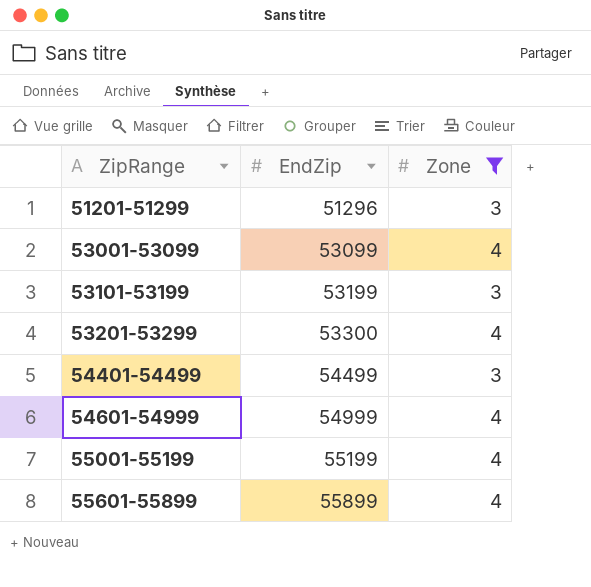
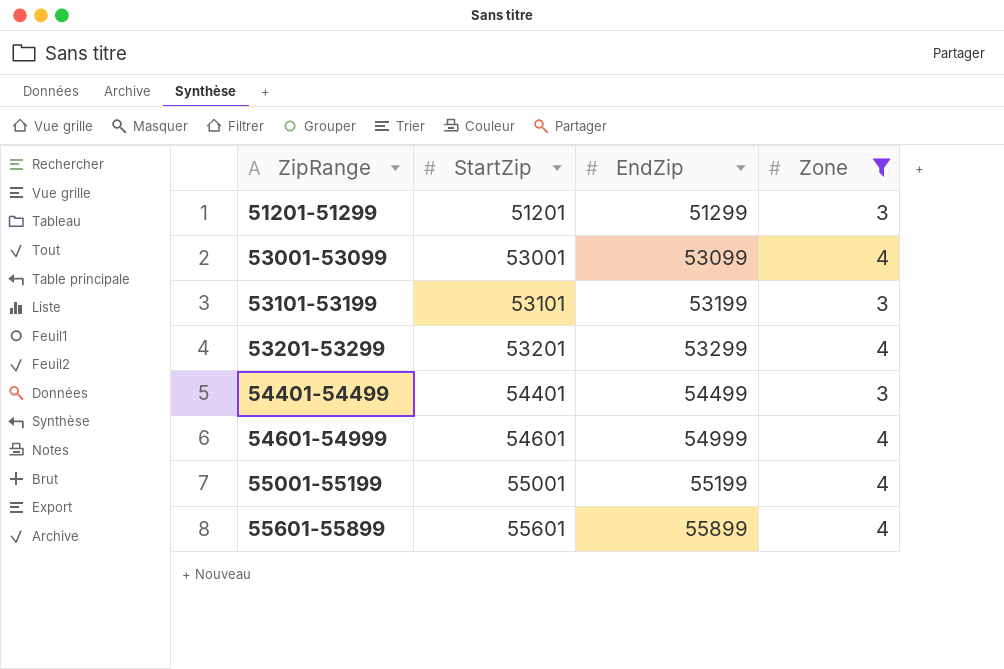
column StartZip | position: none -> 2
51201-51299 | EndZip: 51296 -> 51299
53201-53299 | EndZip: 53300 -> 53299

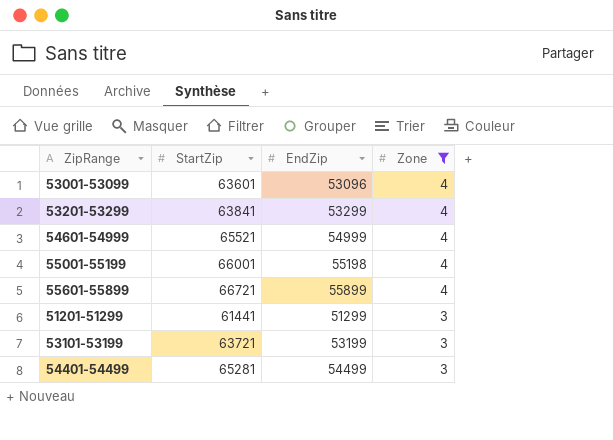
row order: ZipRange ascending -> Zone descending
53001-53099 | StartZip: 53001 -> 63601
53001-53099 | EndZip: 53099 -> 53096
53201-53299 | StartZip: 53201 -> 63841
54601-54999 | StartZip: 54601 -> 65521
55001-55199 | StartZip: 55001 -> 66001
55001-55199 | EndZip: 55199 -> 55198
55601-55899 | StartZip: 55601 -> 66721
51201-51299 | StartZip: 51201 -> 61441
53101-53199 | StartZip: 53101 -> 63721
54401-54499 | StartZip: 54401 -> 65281

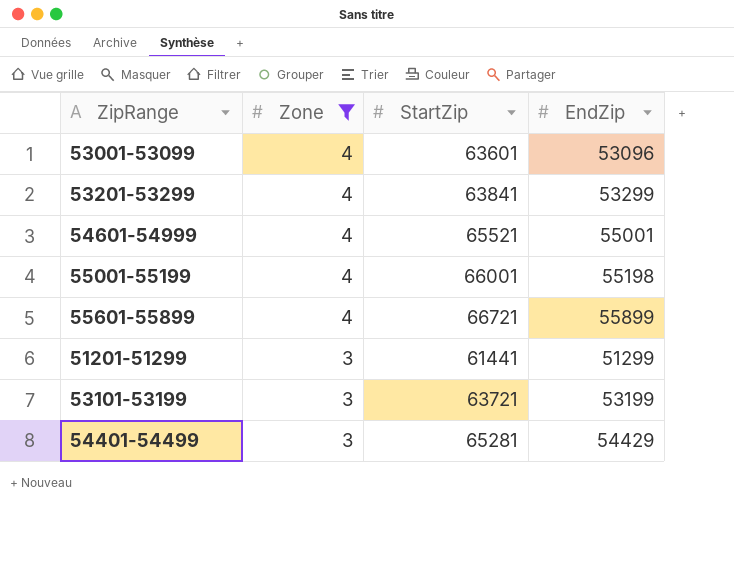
column Zone | position: 4 -> 2
54601-54999 | EndZip: 54999 -> 55001
54401-54499 | EndZip: 54499 -> 54429

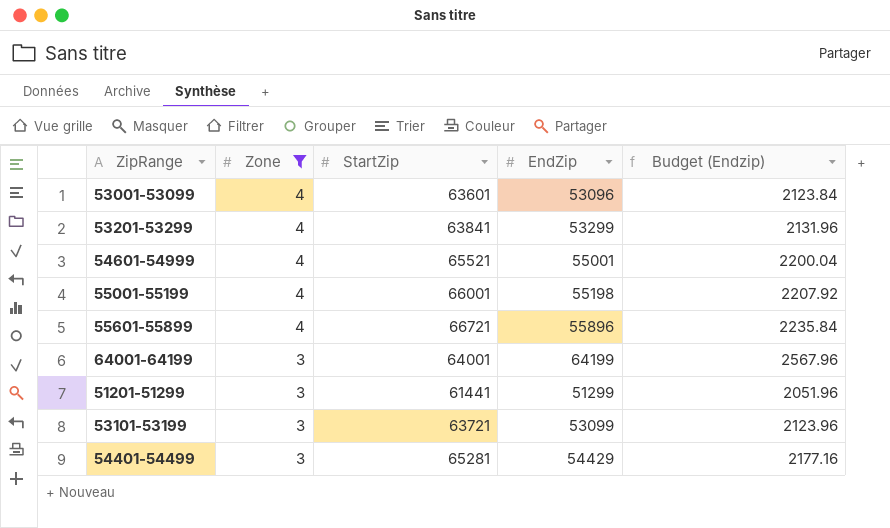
column Budget (Endzip) | formula: none -> [EndZip] * 0.04
55601-55899 | EndZip: 55899 -> 55896
row 64001-64199: none -> 3 | 64001 | 64199 | 2567.96
53101-53199 | EndZip: 53199 -> 53099

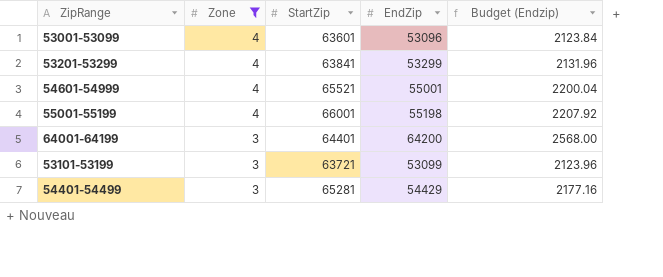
row 55601-55899: 4 | 66721 | 55896 | 2235.84 -> none
row 51201-51299: 3 | 61441 | 51299 | 2051.96 -> none
64001-64199 | StartZip: 64001 -> 64401
64001-64199 | EndZip: 64199 -> 64200
64001-64199 | Budget (Endzip): 2567.96 -> 2568.00

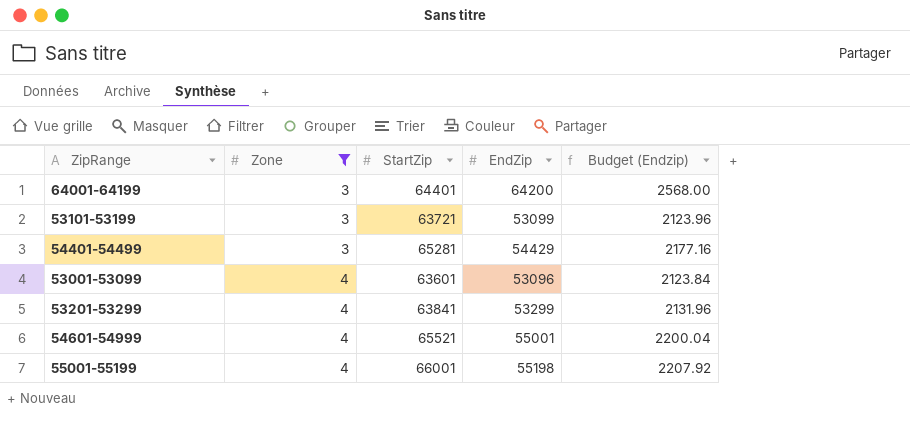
row order: Zone descending -> Zone ascending

